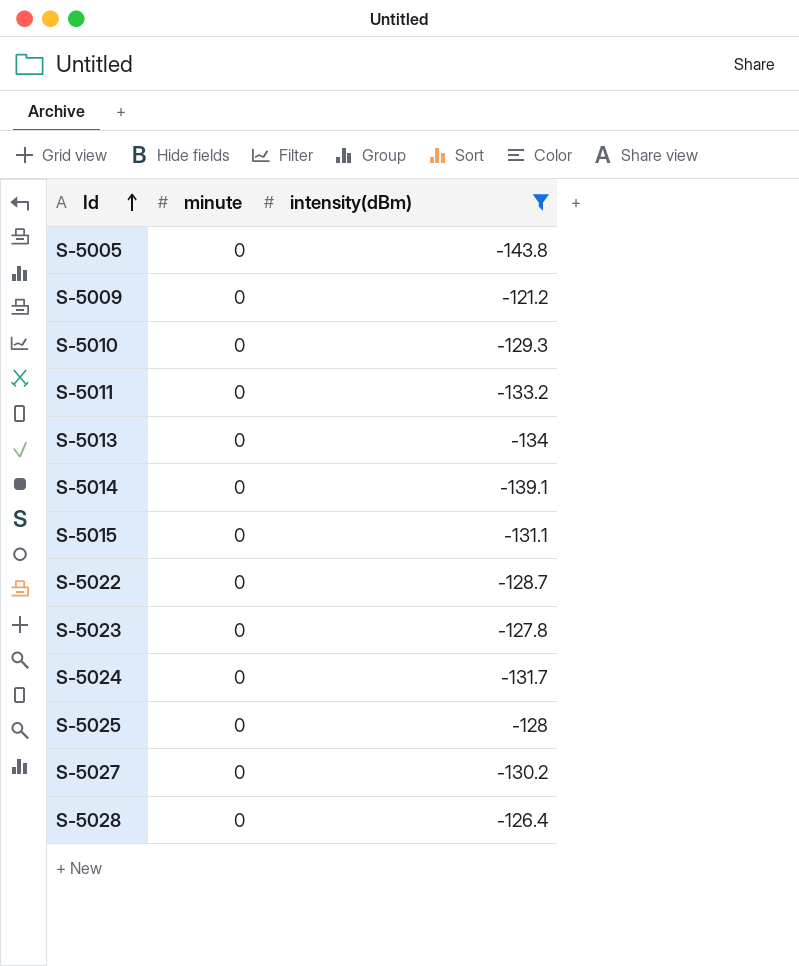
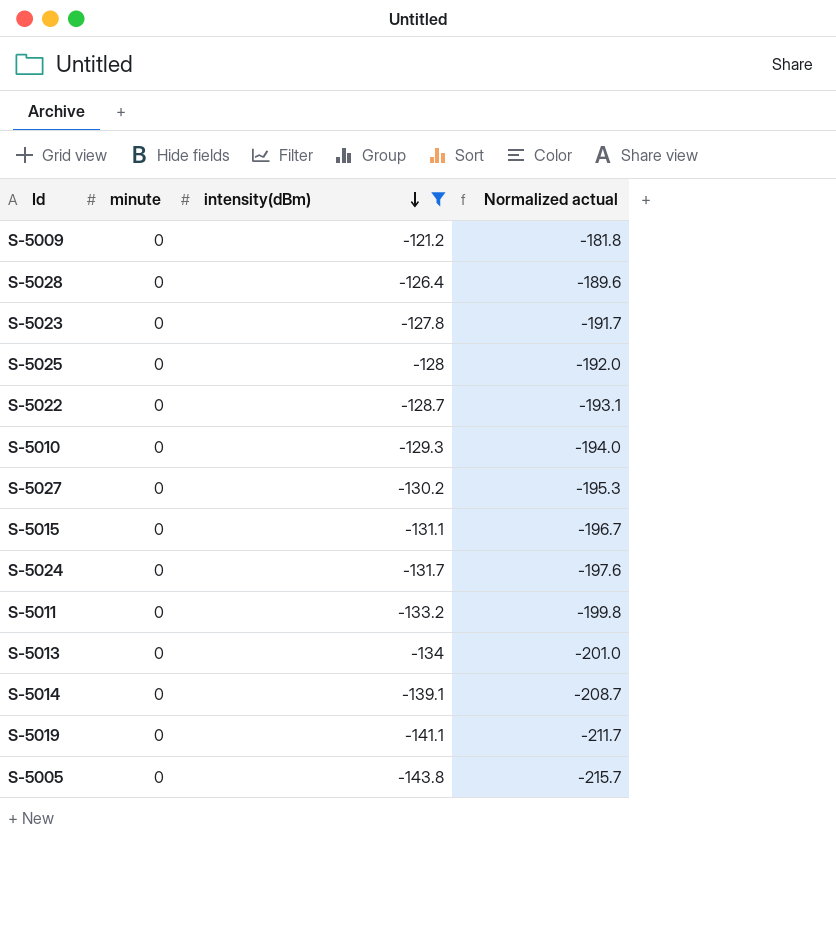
row order: Id ascending -> intensity(dBm) descending
column Normalized actual | formula: none -> [intensity(dBm)] * 1.5
row S-5019: none -> 0 | -141.1 | -211.7

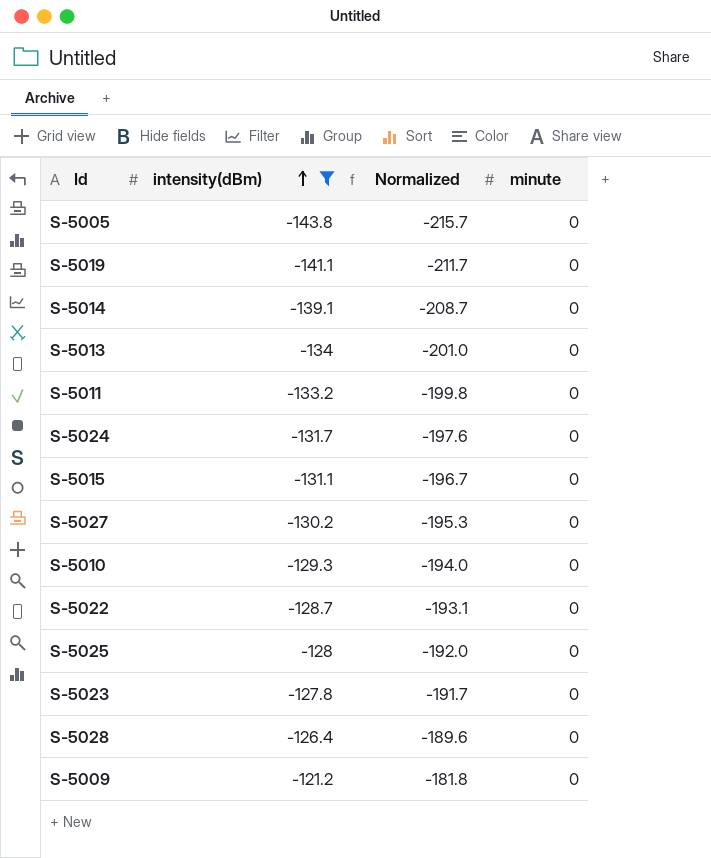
row order: intensity(dBm) descending -> intensity(dBm) ascending
column name: Normalized actual -> Normalized
column minute | position: 2 -> 4

